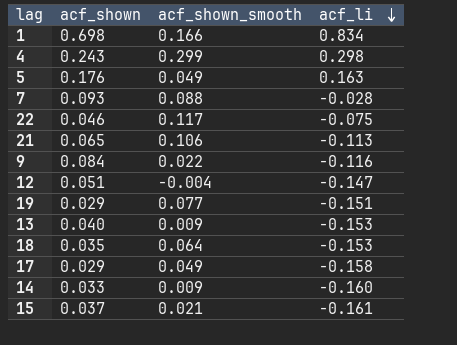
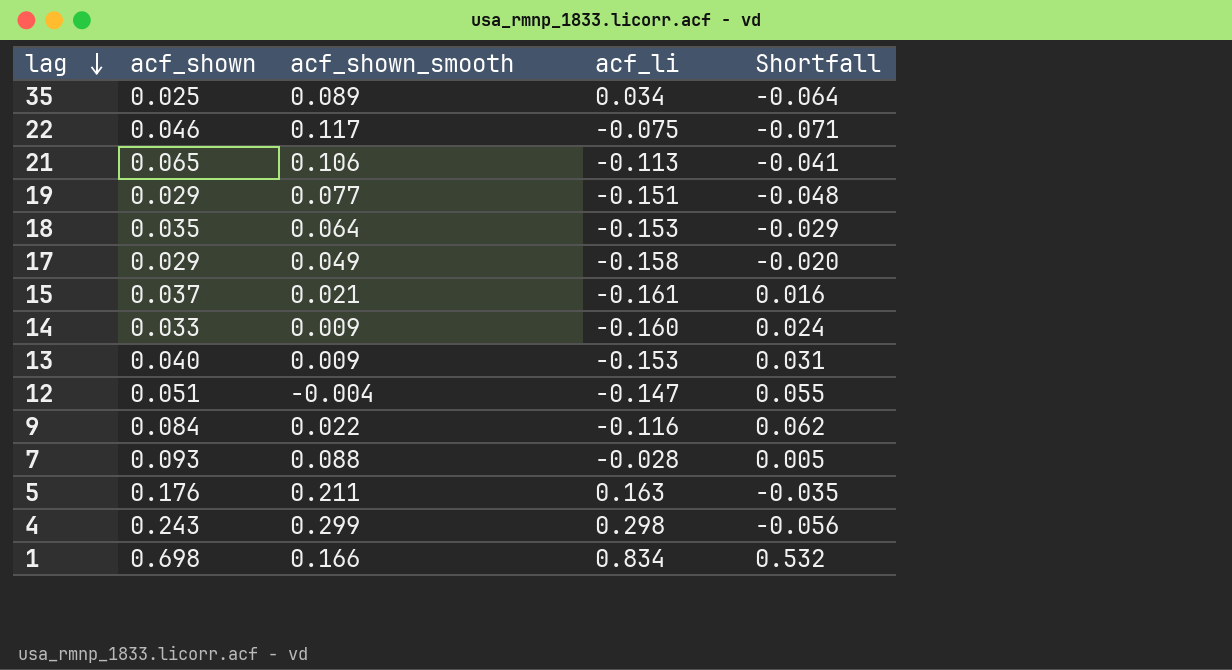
row order: acf_li descending -> lag descending
column Shortfall | formula: none -> [acf_shown] - [acf_shown_smooth]
row 35: none -> 0.025 | 0.089 | 0.034 | -0.064
5 | acf_shown_smooth: 0.049 -> 0.211

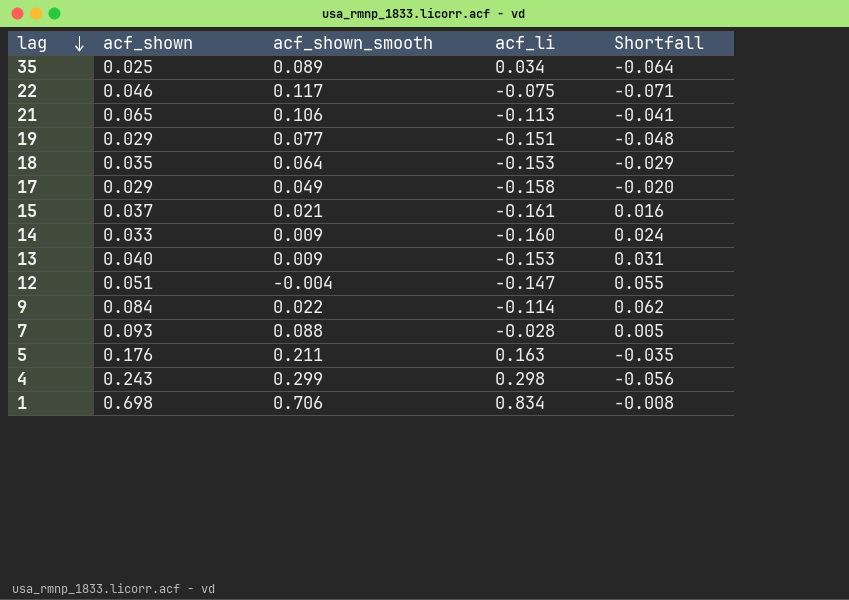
9 | acf_li: -0.116 -> -0.114
1 | acf_shown_smooth: 0.166 -> 0.706
1 | Shortfall: 0.532 -> -0.008

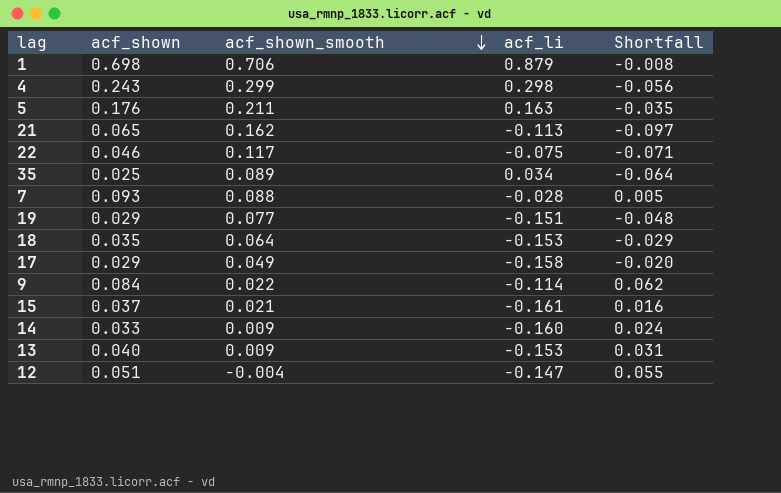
row order: lag descending -> acf_shown_smooth descending
1 | acf_li: 0.834 -> 0.879
21 | acf_shown_smooth: 0.106 -> 0.162
21 | Shortfall: -0.041 -> -0.097

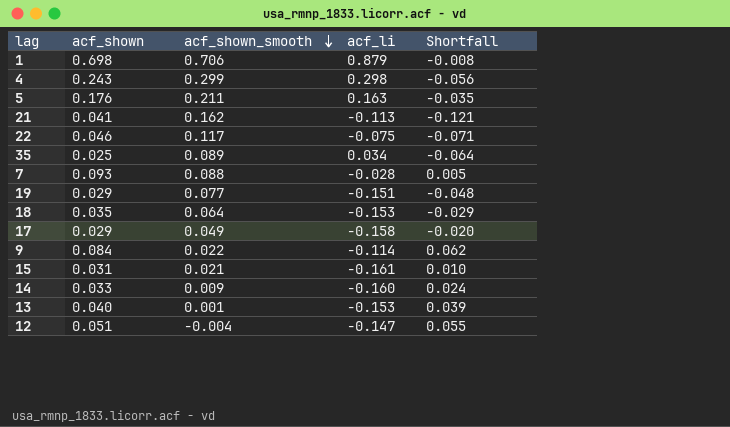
21 | acf_shown: 0.065 -> 0.041
21 | Shortfall: -0.097 -> -0.121
15 | acf_shown: 0.037 -> 0.031
15 | Shortfall: 0.016 -> 0.010
13 | acf_shown_smooth: 0.009 -> 0.001
13 | Shortfall: 0.031 -> 0.039

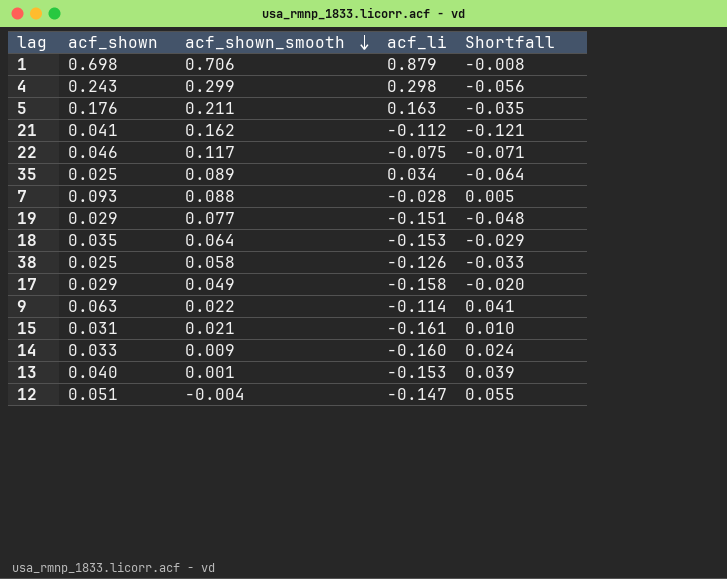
21 | acf_li: -0.113 -> -0.112
row 38: none -> 0.025 | 0.058 | -0.126 | -0.033
9 | acf_shown: 0.084 -> 0.063
9 | Shortfall: 0.062 -> 0.041

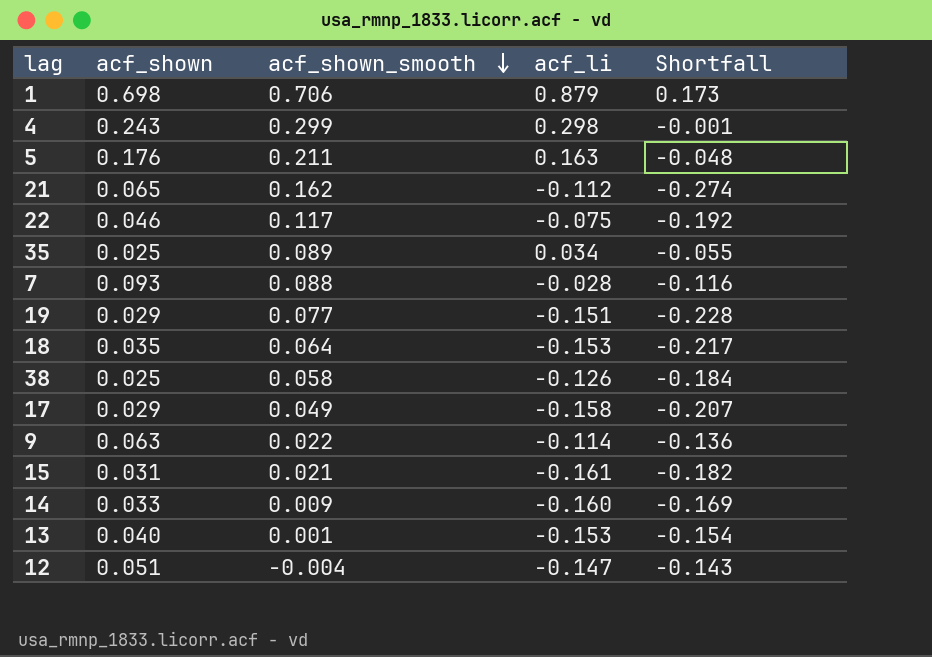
column Shortfall | formula: [acf_shown] - [acf_shown_smooth] -> [acf_li] - [acf_shown_smooth]
21 | acf_shown: 0.041 -> 0.065

